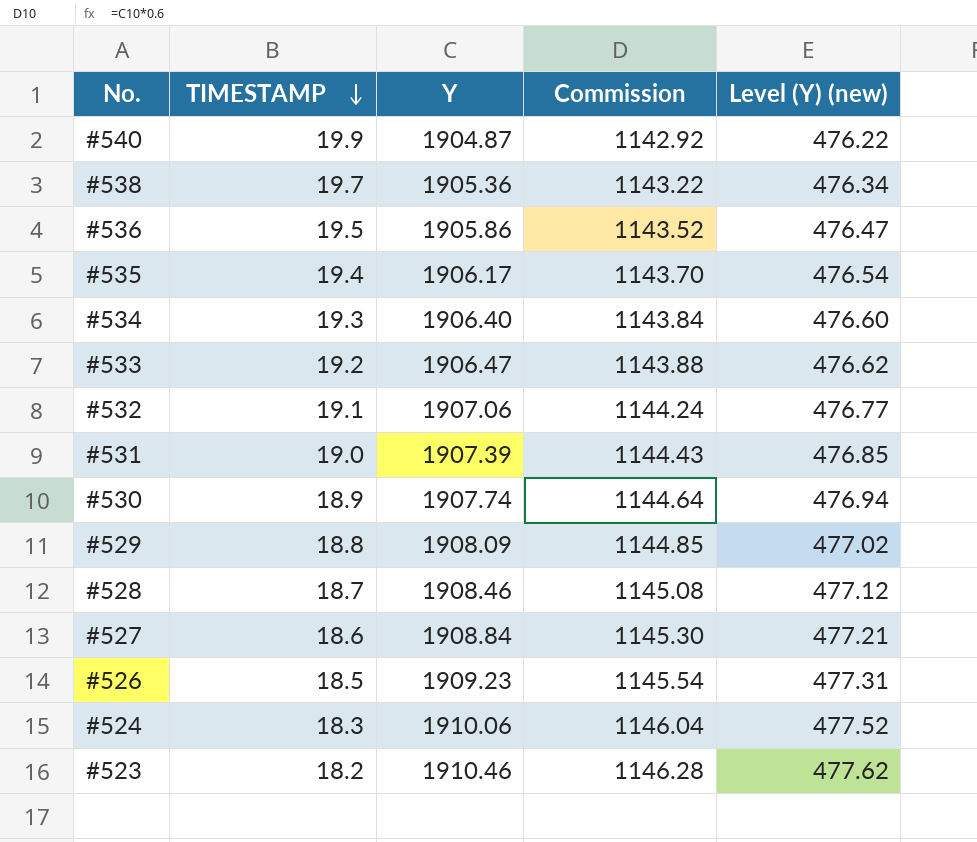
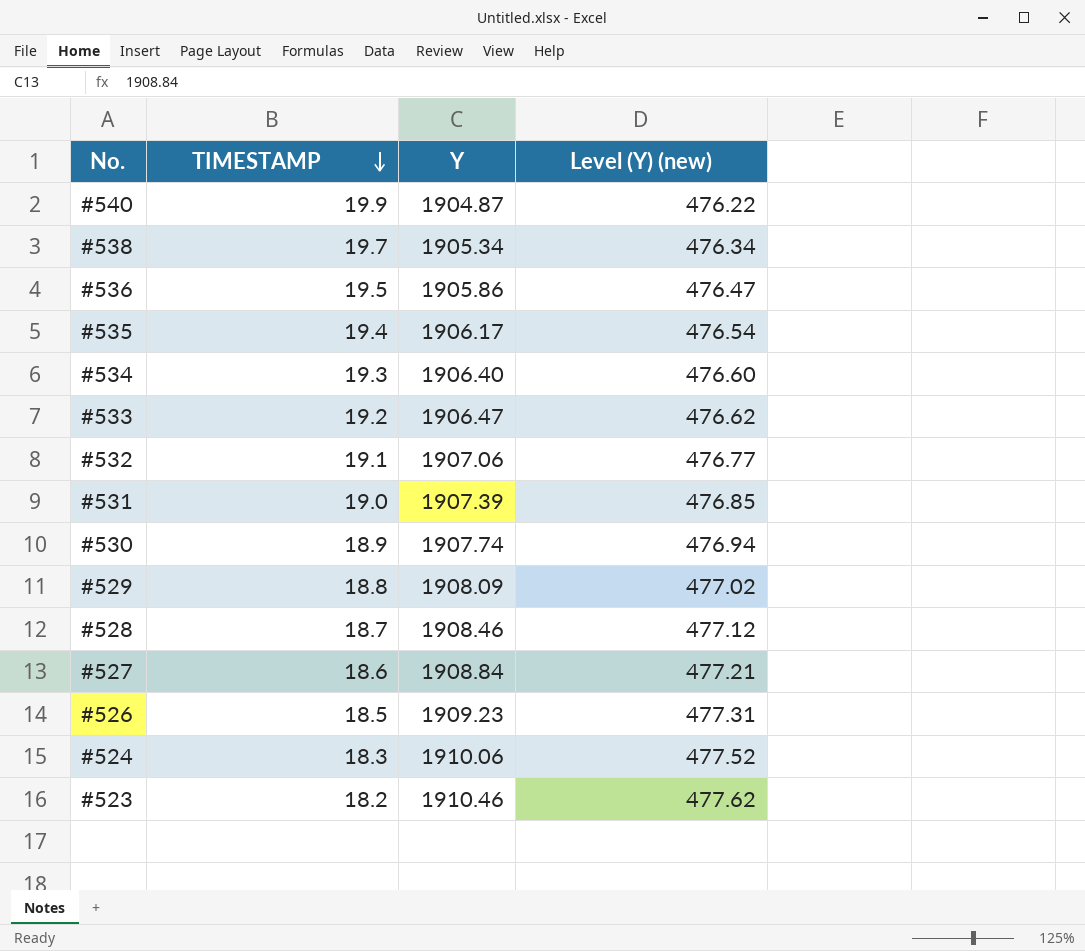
column Commission | formula: [Y] * 0.6 -> none
#538 | Y: 1905.36 -> 1905.34

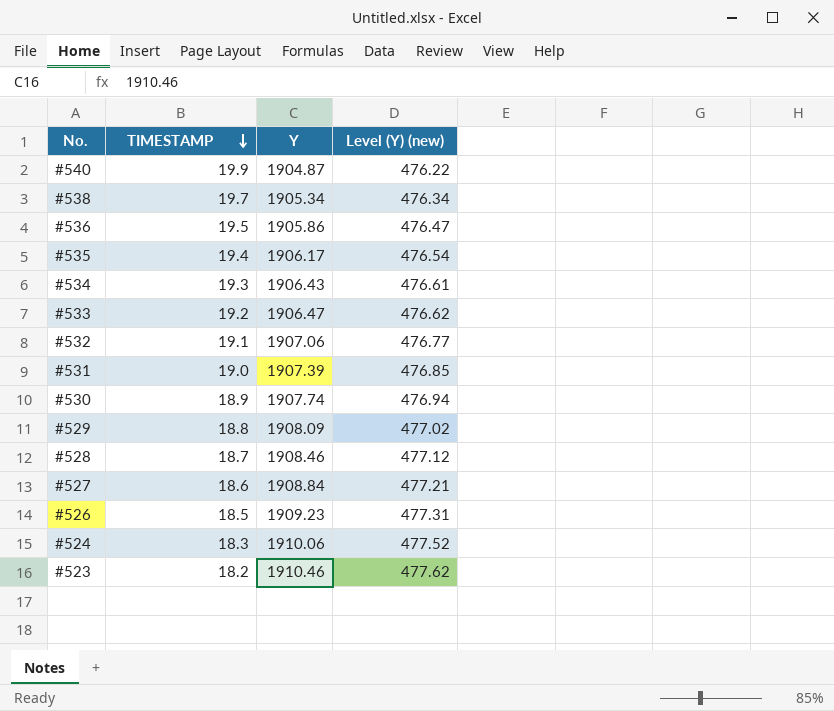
#534 | Y: 1906.40 -> 1906.43
#534 | Level (Y) (new): 476.60 -> 476.61

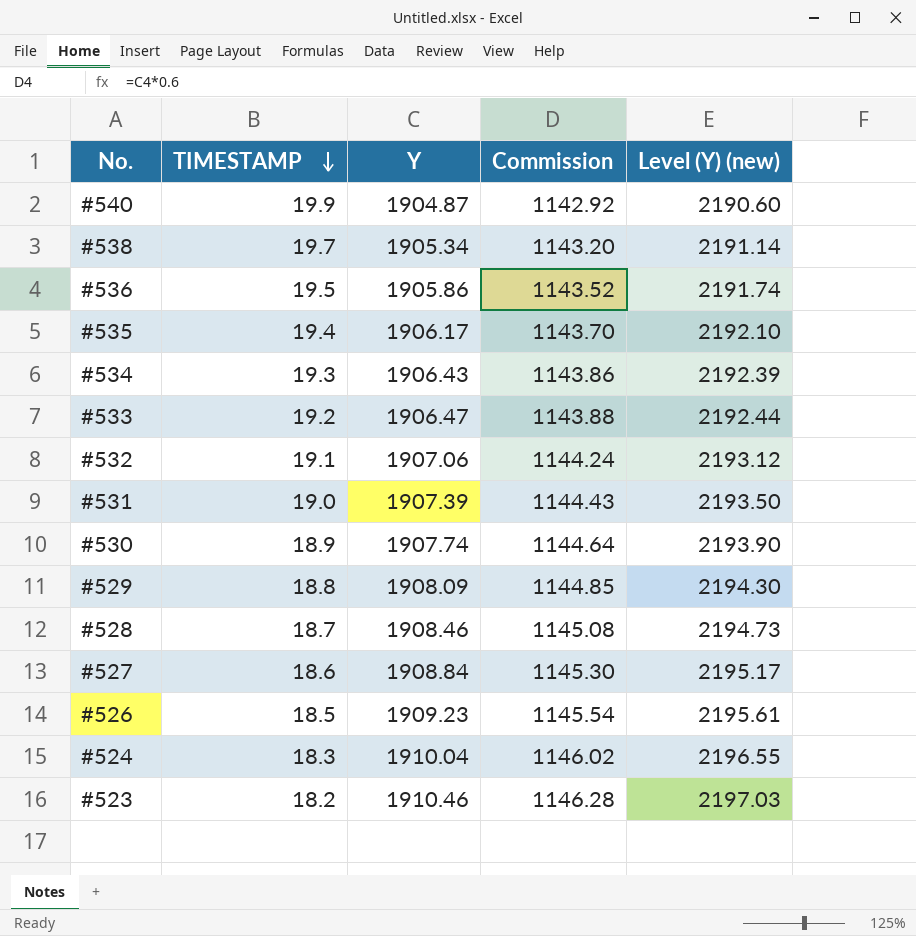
column Commission | formula: none -> [Y] * 0.6
column Level (Y) (new) | formula: [Y] * 0.25 -> [Y] * 1.15
#524 | Y: 1910.06 -> 1910.04

